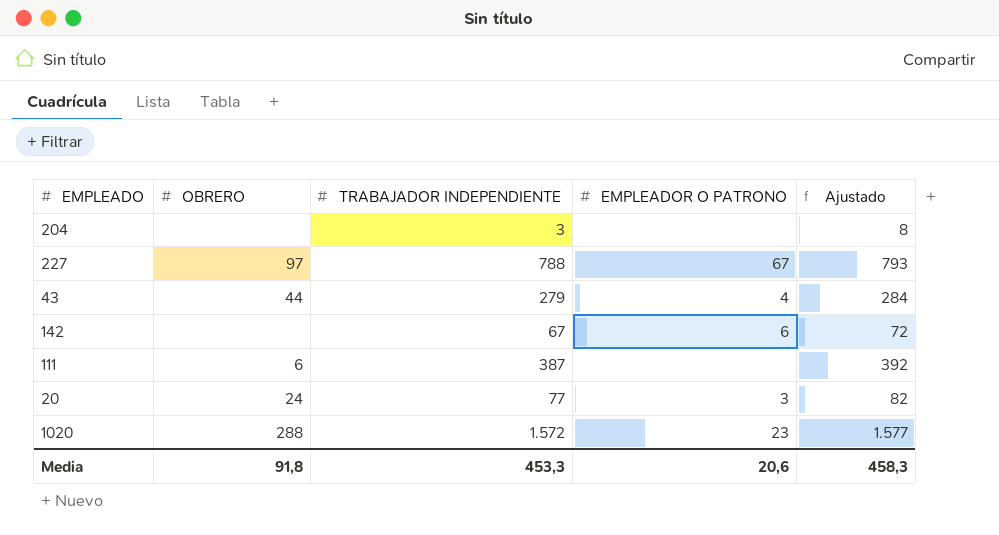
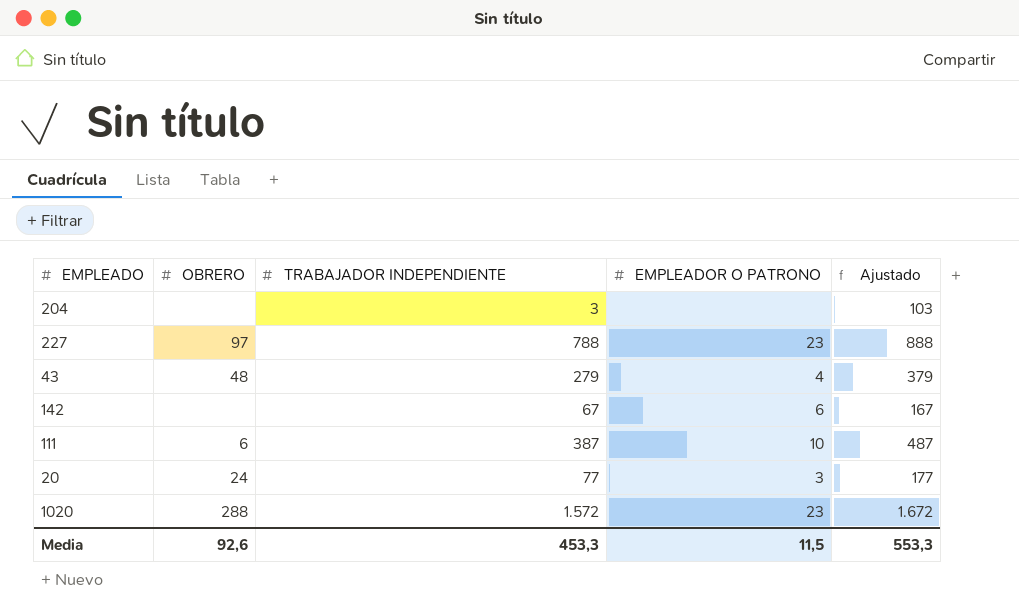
column Ajustado | formula: [TRABAJADOR INDEPENDIENTE] + 5 -> [TRABAJADOR INDEPENDIENTE] + 100
227 | EMPLEADOR O PATRONO: 67 -> 23
43 | OBRERO: 44 -> 48
111 | EMPLEADOR O PATRONO: none -> 10
Media | OBRERO: 91,8 -> 92,6
Media | EMPLEADOR O PATRONO: 20,6 -> 11,5
Media | Ajustado: 458,3 -> 553,3

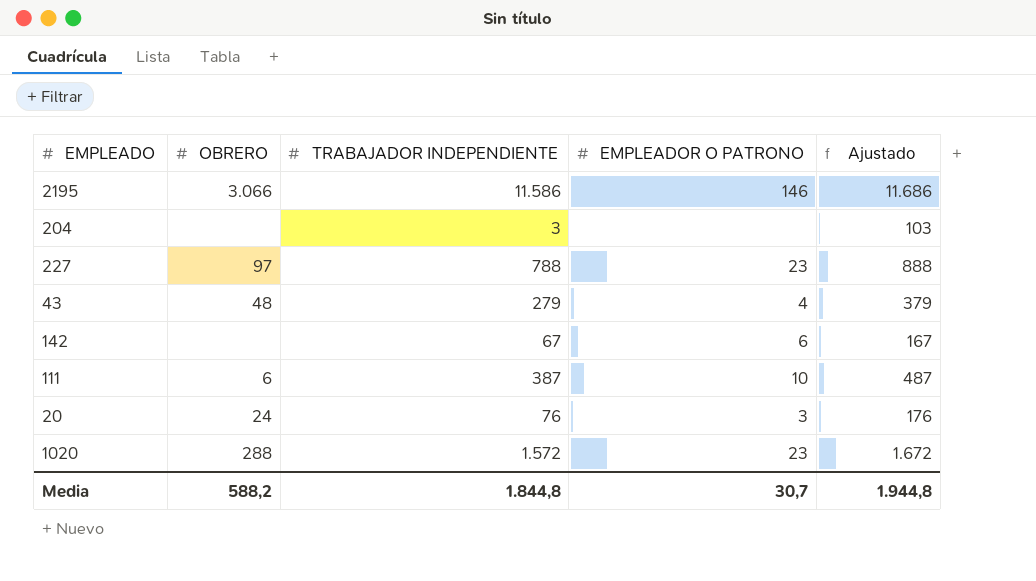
row 2195: none -> 3.066 | 11.586 | 146 | 11.686
20 | TRABAJADOR INDEPENDIENTE: 77 -> 76
20 | Ajustado: 177 -> 176
Media | OBRERO: 92,6 -> 588,2
Media | TRABAJADOR INDEPENDIENTE: 453,3 -> 1.844,8
Media | EMPLEADOR O PATRONO: 11,5 -> 30,7
Media | Ajustado: 553,3 -> 1.944,8

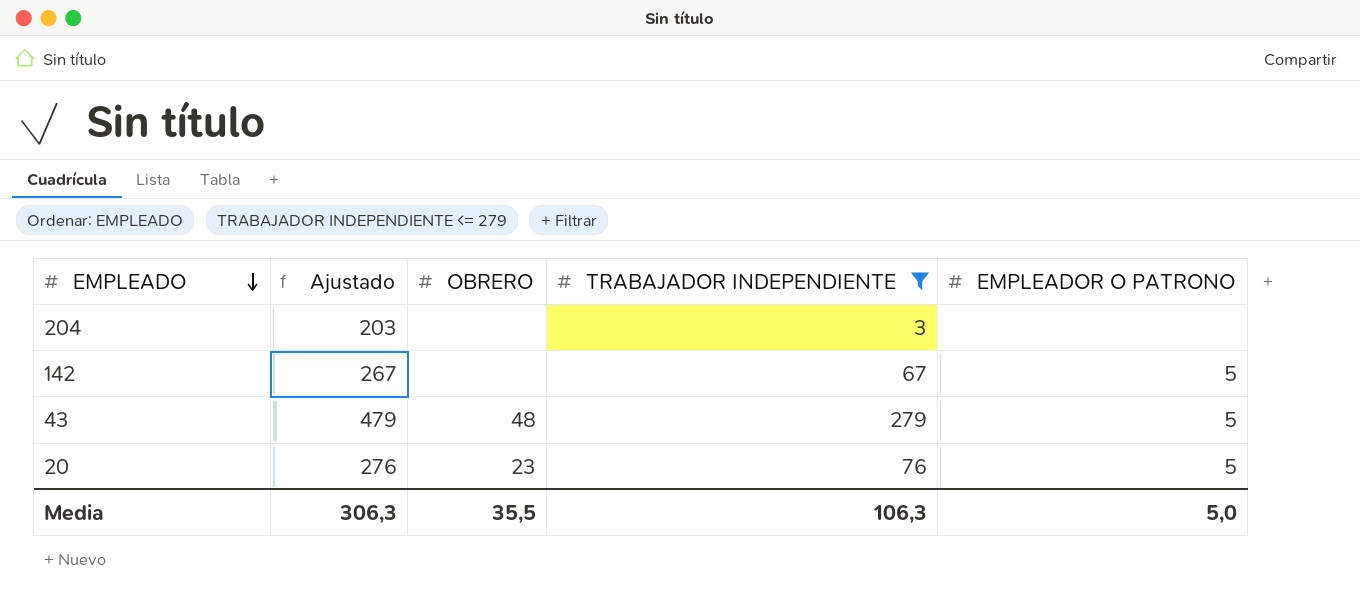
filter: none -> TRABAJADOR INDEPENDIENTE <= 279
row order: none -> EMPLEADO descending
column Ajustado | formula: [TRABAJADOR INDEPENDIENTE] + 100 -> [TRABAJADOR INDEPENDIENTE] + 200
column Ajustado | position: 5 -> 2
142 | EMPLEADOR O PATRONO: 6 -> 5
43 | EMPLEADOR O PATRONO: 4 -> 5
20 | OBRERO: 24 -> 23
20 | EMPLEADOR O PATRONO: 3 -> 5
Media | Ajustado: 1.944,8 -> 306,3
Media | OBRERO: 588,2 -> 35,5
Media | TRABAJADOR INDEPENDIENTE: 1.844,8 -> 106,3
Media | EMPLEADOR O PATRONO: 30,7 -> 5,0

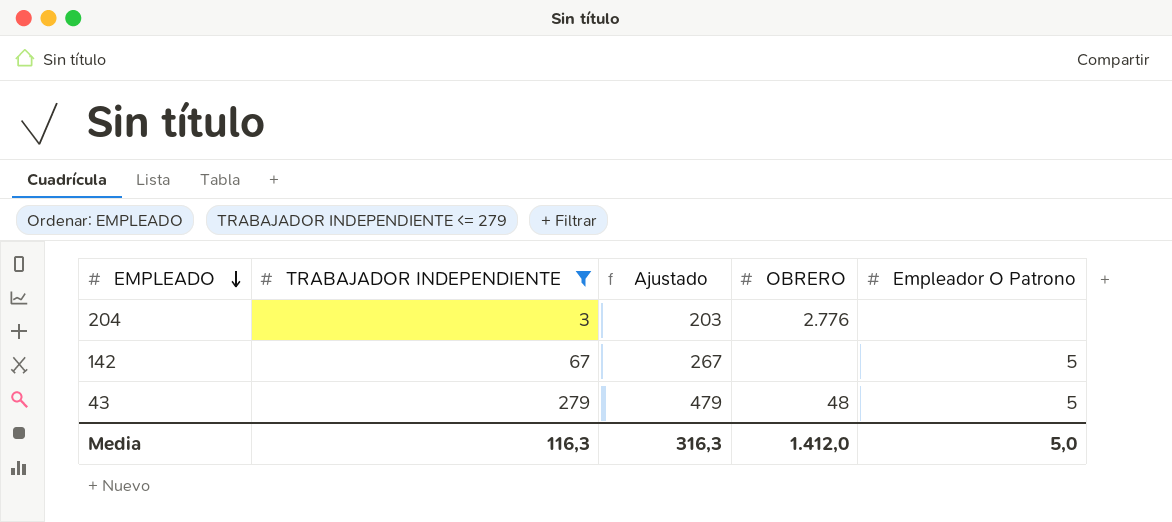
column TRABAJADOR INDEPENDIENTE | position: 4 -> 2
column name: EMPLEADOR O PATRONO -> Empleador O Patrono
row 20: 276 | 23 | 76 | 5 -> none
204 | OBRERO: none -> 2.776
Media | TRABAJADOR INDEPENDIENTE: 106,3 -> 116,3
Media | Ajustado: 306,3 -> 316,3
Media | OBRERO: 35,5 -> 1.412,0

